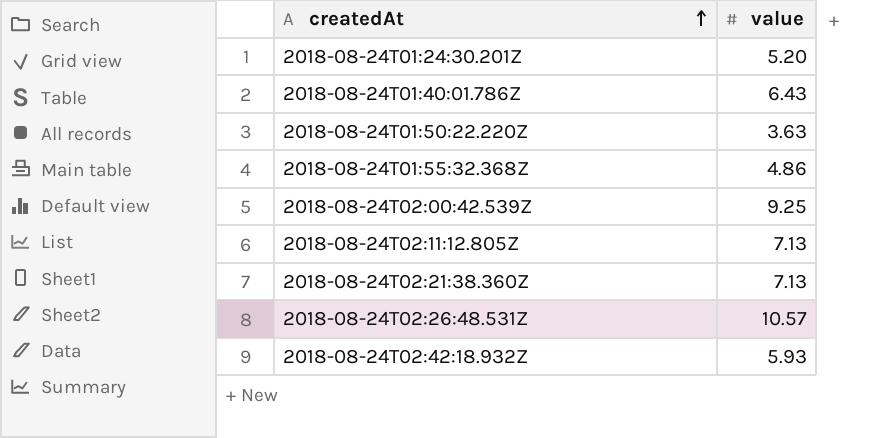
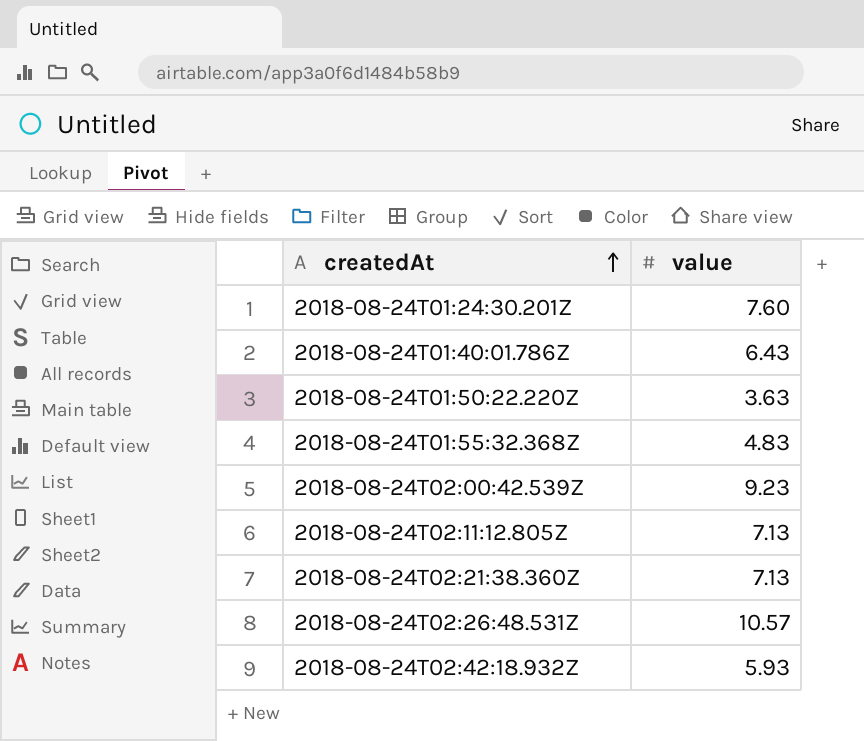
2018-08-24T01:24:30.201Z | value: 5.20 -> 7.60
2018-08-24T01:55:32.368Z | value: 4.86 -> 4.83
2018-08-24T02:00:42.539Z | value: 9.25 -> 9.23

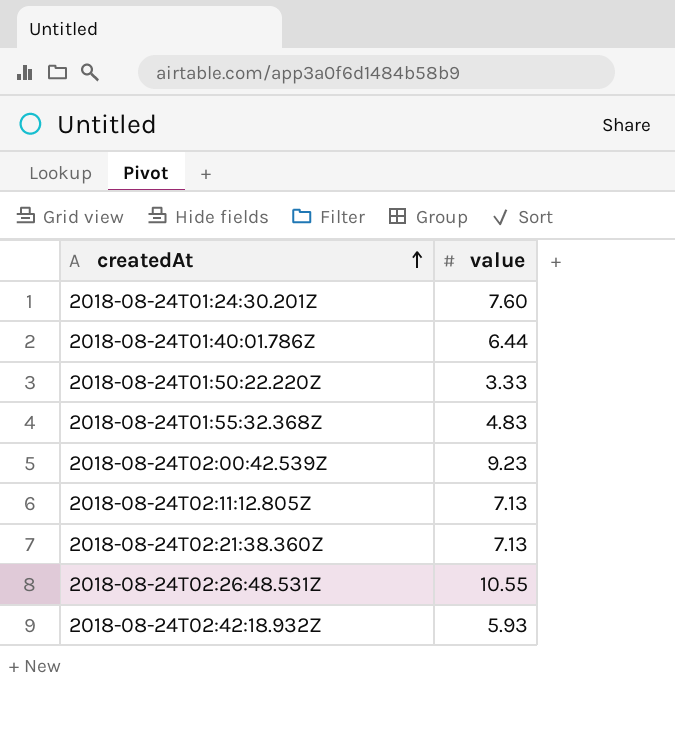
2018-08-24T01:40:01.786Z | value: 6.43 -> 6.44
2018-08-24T01:50:22.220Z | value: 3.63 -> 3.33
2018-08-24T02:26:48.531Z | value: 10.57 -> 10.55

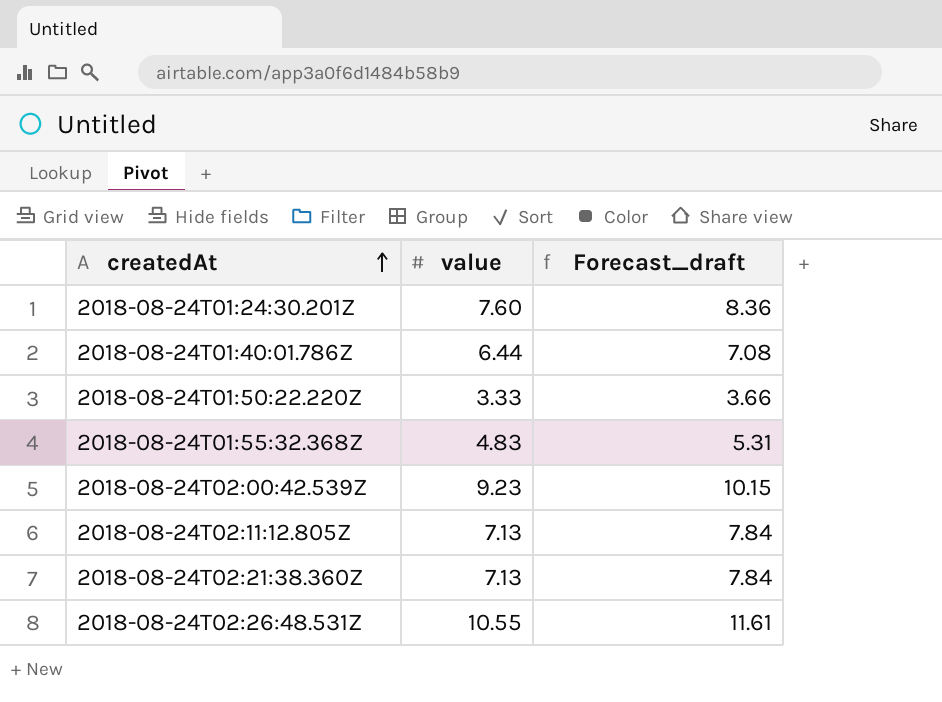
column Forecast_draft | formula: none -> [value] * 1.1
row 2018-08-24T02:42:18.932Z: 5.93 -> none

